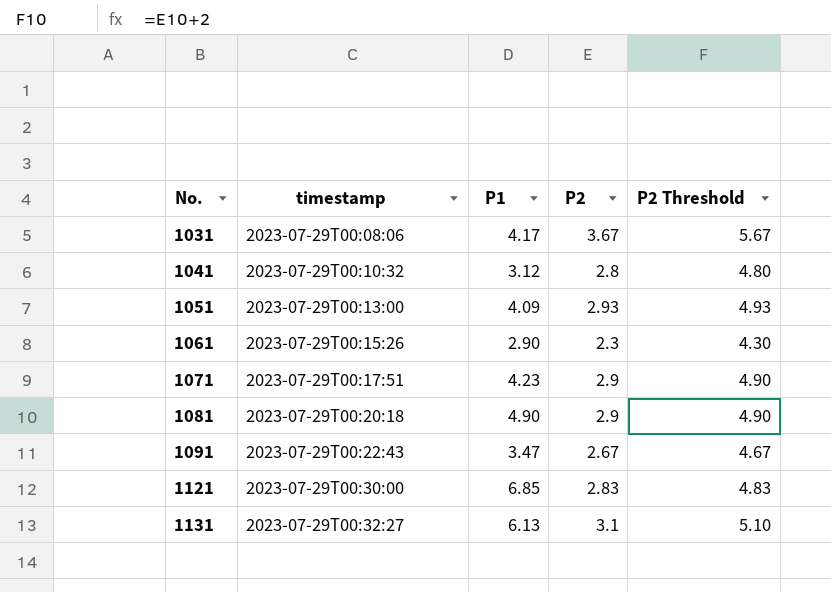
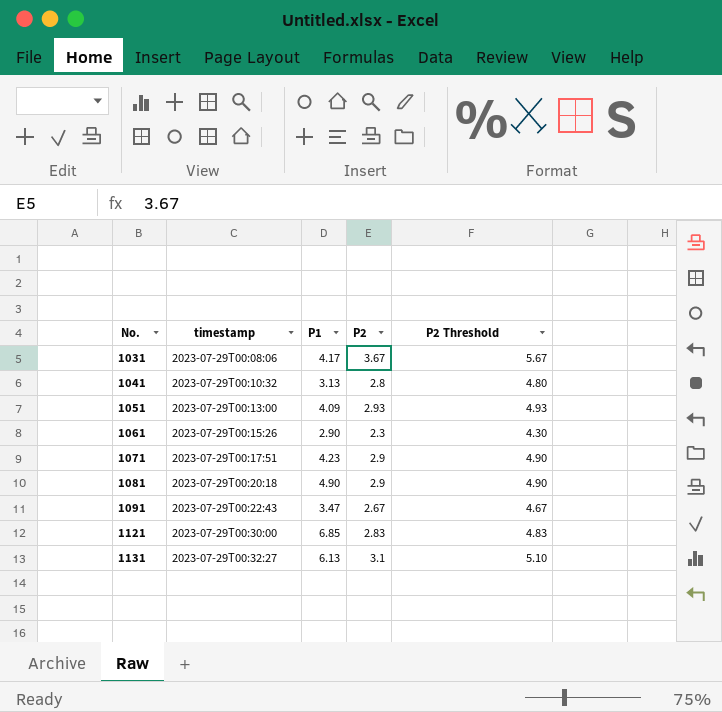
1041 | P1: 3.12 -> 3.13

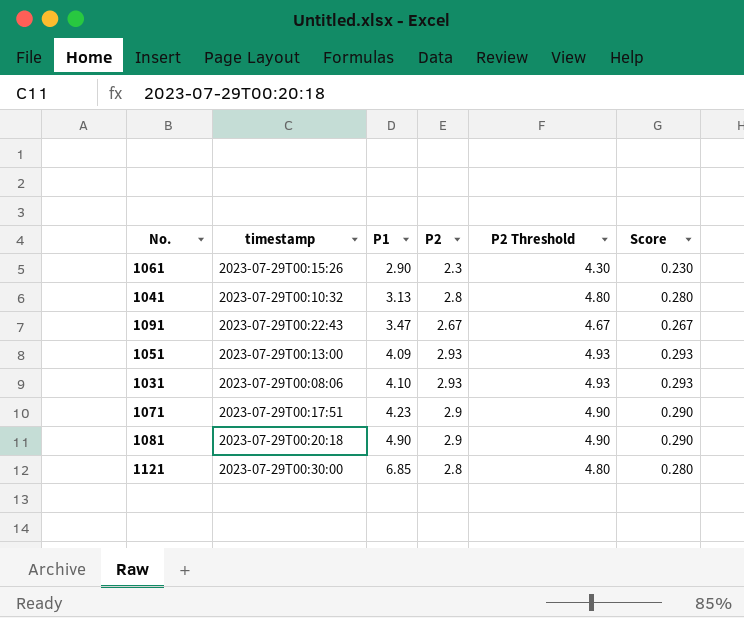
row order: No. ascending -> P1 ascending
column Score | formula: none -> [P2] * 0.1
row 1131: 2023-07-29T00:32:27 | 6.13 | 3.1 | 5.10 -> none
1031 | P1: 4.17 -> 4.10
1031 | P2: 3.67 -> 2.93
1031 | P2 Threshold: 5.67 -> 4.93
1121 | P2: 2.83 -> 2.8
1121 | P2 Threshold: 4.83 -> 4.80

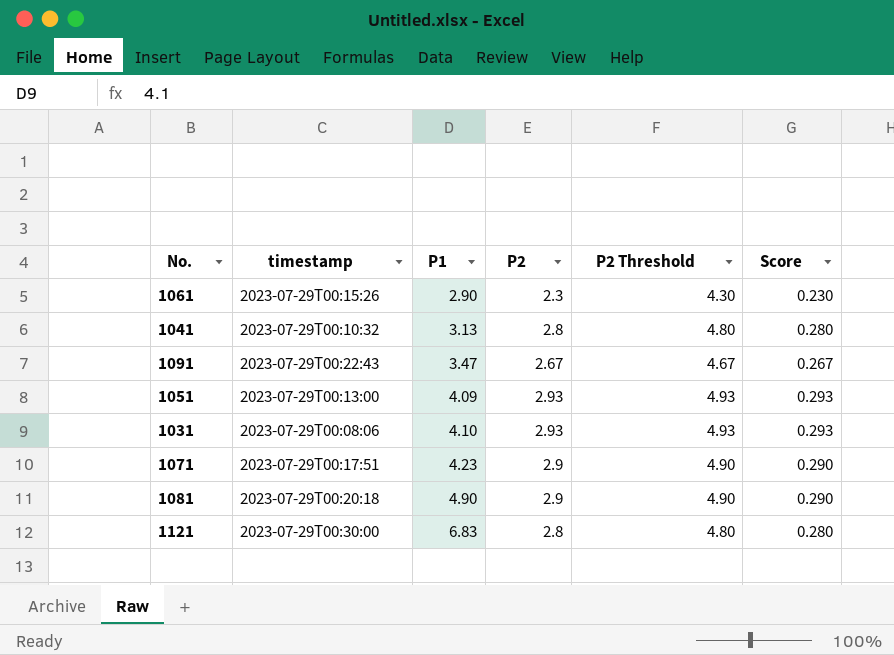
1121 | P1: 6.85 -> 6.83

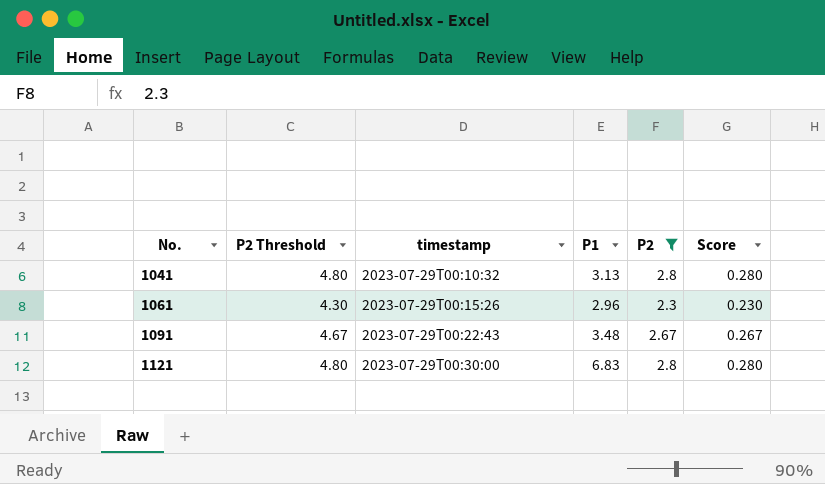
filter: none -> P2 <= 2.8
row order: P1 ascending -> No. ascending
column P2 Threshold | position: 5 -> 2
1061 | P1: 2.90 -> 2.96
1091 | P1: 3.47 -> 3.48

